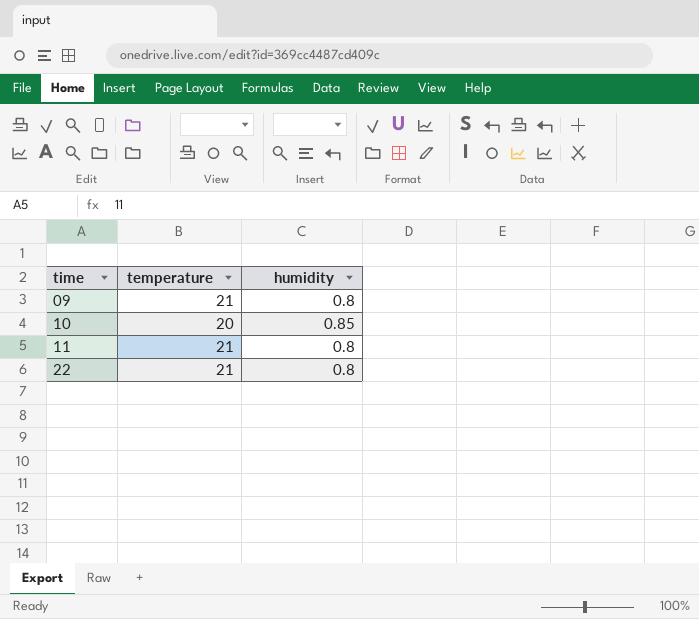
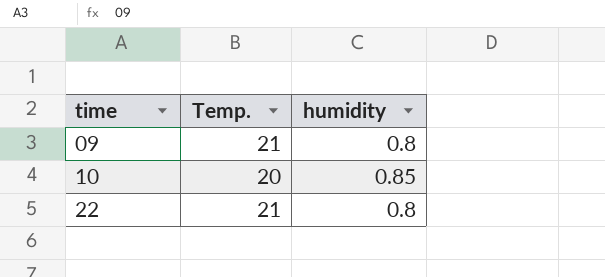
column name: temperature -> Temp.
row 11: 21 | 0.8 -> none

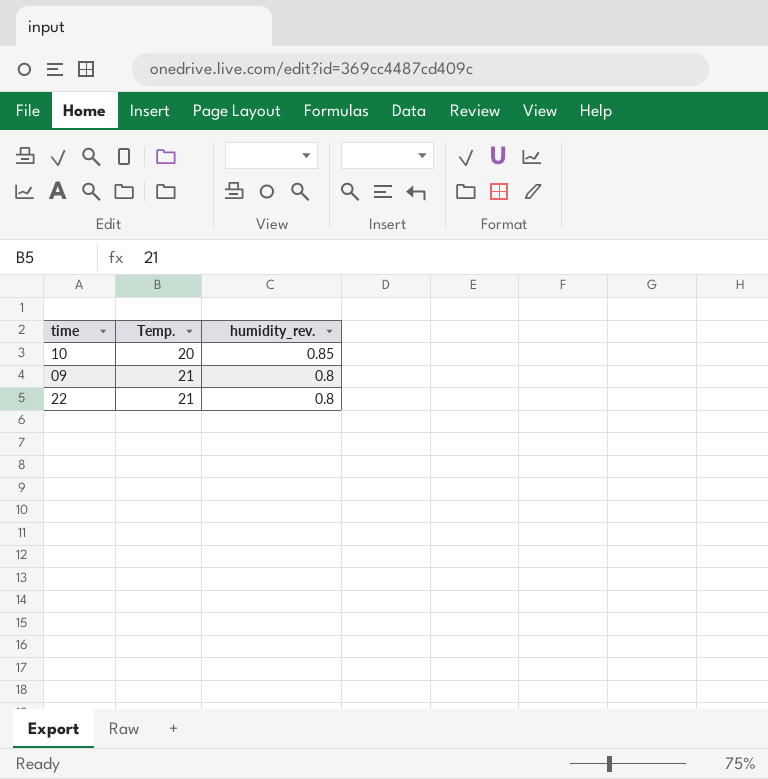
row order: time ascending -> Temp. ascending
column name: humidity -> humidity_rev.

